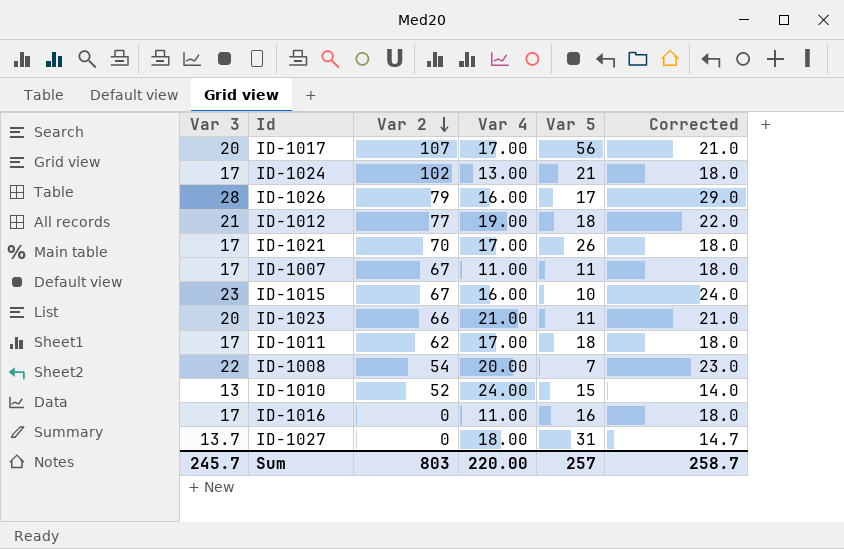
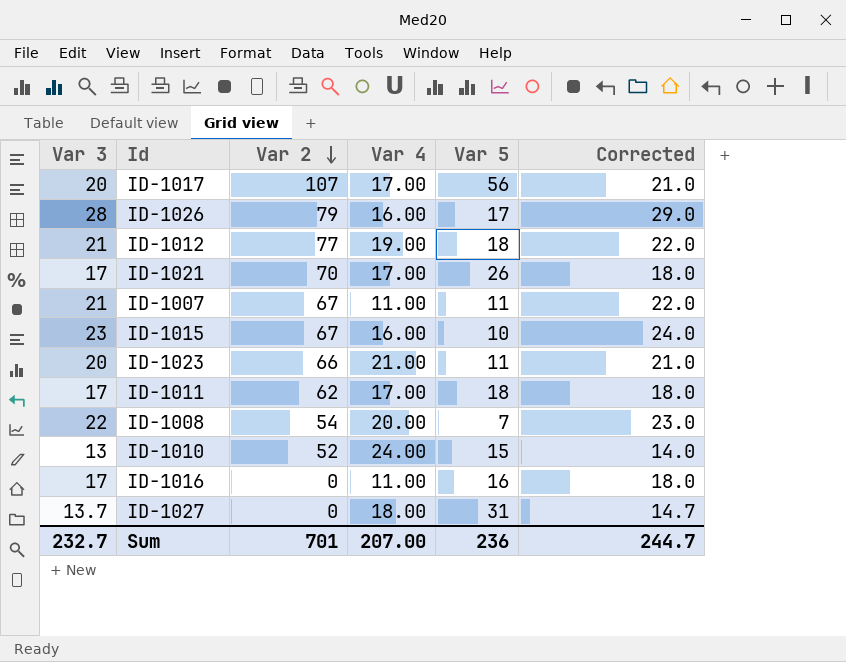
row ID-1024: 17 | 102 | 13.00 | 21 | 18.0 -> none
ID-1007 | Var 3: 17 -> 21
ID-1007 | Corrected: 18.0 -> 22.0
Sum | Var 3: 245.7 -> 232.7
Sum | Var 2: 803 -> 701
Sum | Var 4: 220.00 -> 207.00
Sum | Var 5: 257 -> 236
Sum | Corrected: 258.7 -> 244.7

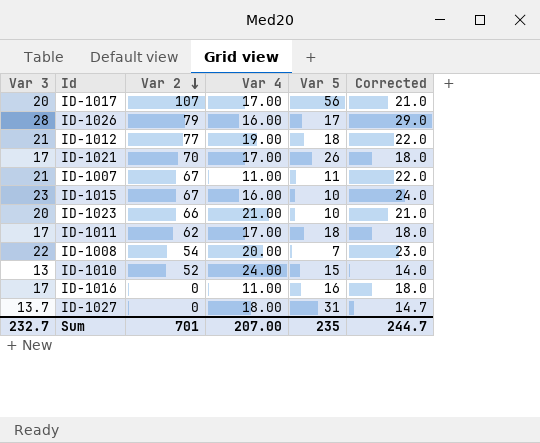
ID-1023 | Var 5: 11 -> 10
Sum | Var 5: 236 -> 235

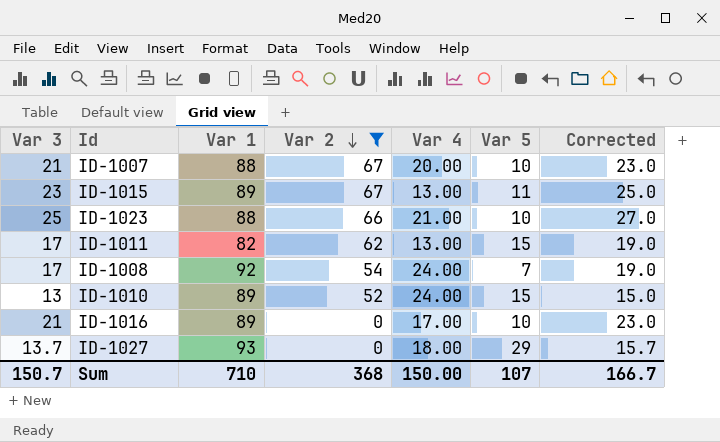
filter: none -> Var 2 <= 67
column Var 1 | position: none -> 3
column Corrected | formula: [Var 3] + 1 -> [Var 3] + 2
ID-1007 | Var 4: 11.00 -> 20.00
ID-1007 | Var 5: 11 -> 10
ID-1015 | Var 4: 16.00 -> 13.00
ID-1015 | Var 5: 10 -> 11
ID-1023 | Var 3: 20 -> 25
ID-1011 | Var 4: 17.00 -> 13.00
ID-1011 | Var 5: 18 -> 15
ID-1008 | Var 3: 22 -> 17
ID-1008 | Var 4: 20.00 -> 24.00
ID-1016 | Var 3: 17 -> 21
ID-1016 | Var 4: 11.00 -> 17.00
ID-1016 | Var 5: 16 -> 10
ID-1027 | Var 5: 31 -> 29
Sum | Var 3: 232.7 -> 150.7
Sum | Var 2: 701 -> 368
Sum | Var 4: 207.00 -> 150.00
Sum | Var 5: 235 -> 107
Sum | Corrected: 244.7 -> 166.7

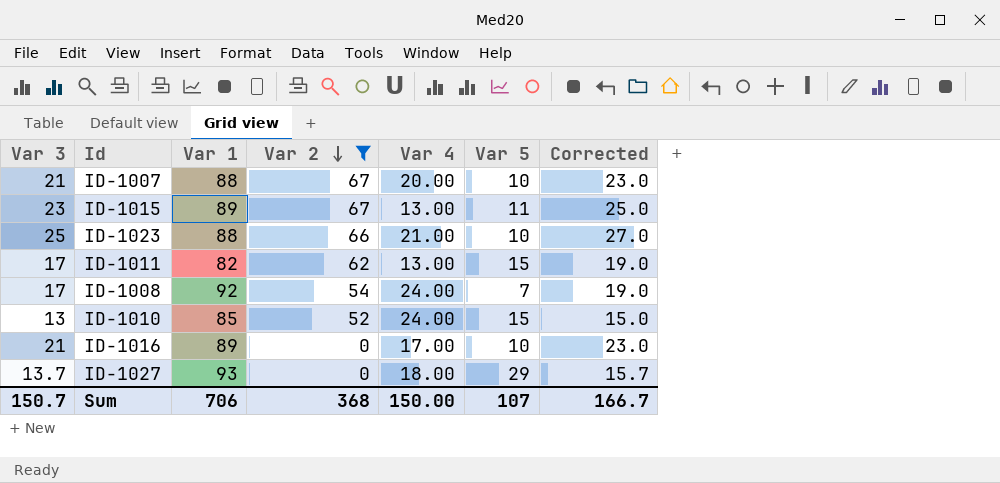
ID-1010 | Var 1: 89 -> 85
Sum | Var 1: 710 -> 706

